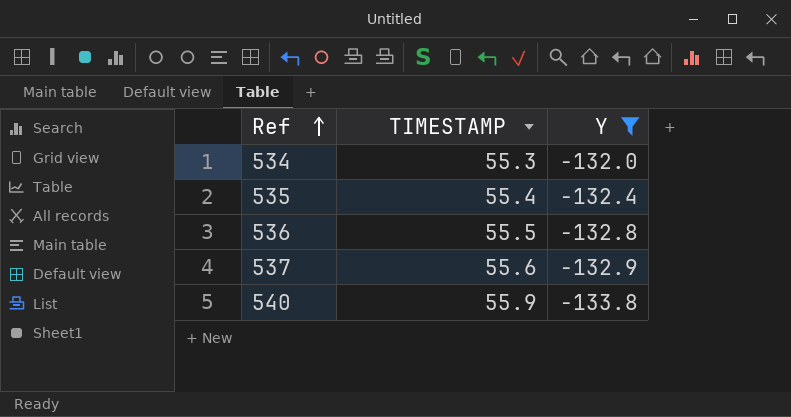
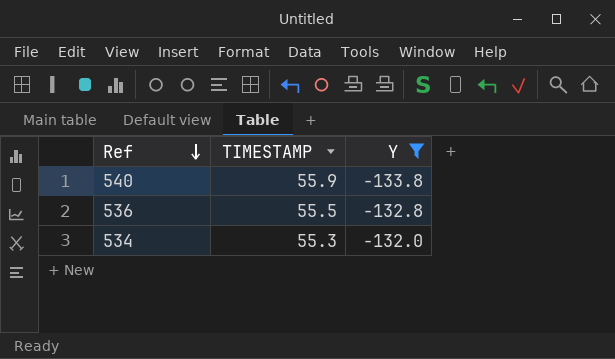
row order: Ref ascending -> Ref descending
row 535: 55.4 | -132.4 -> none
row 537: 55.6 | -132.9 -> none

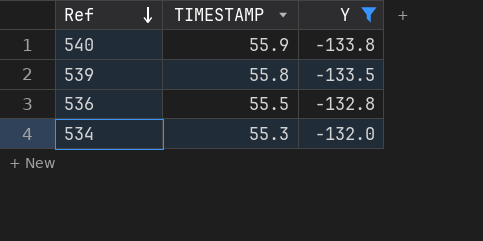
row 539: none -> 55.8 | -133.5

